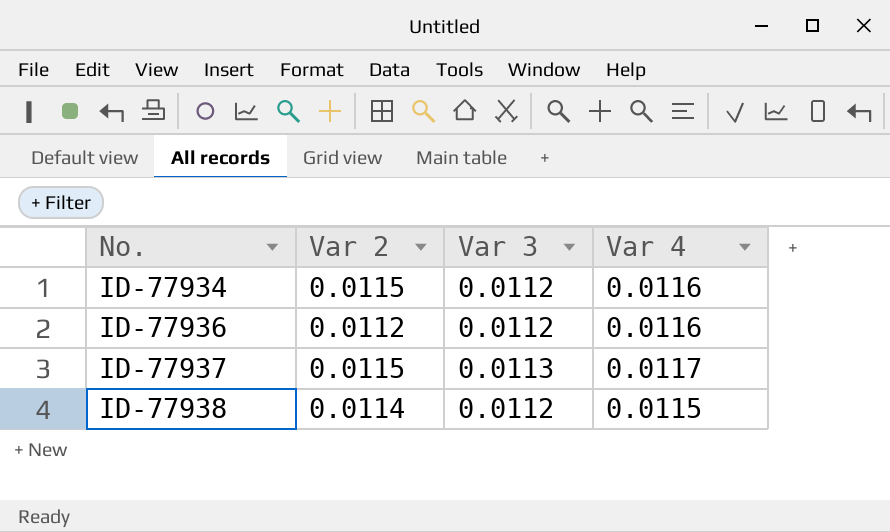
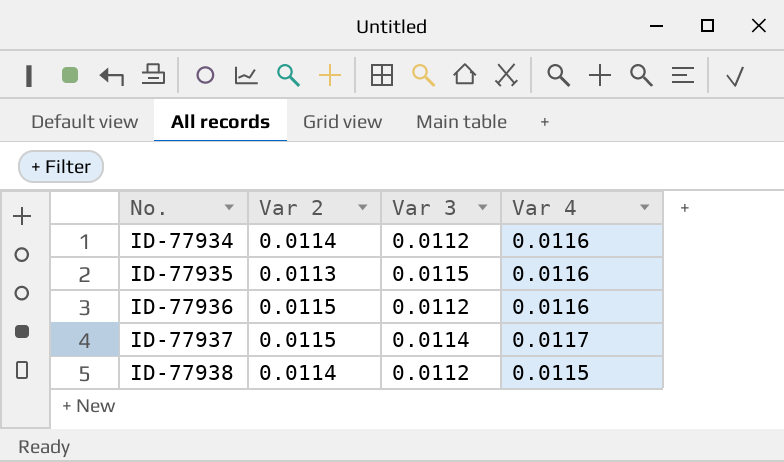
ID-77934 | Var 2: 0.0115 -> 0.0114
row ID-77935: none -> 0.0113 | 0.0115 | 0.0116
ID-77936 | Var 2: 0.0112 -> 0.0115
ID-77937 | Var 3: 0.0113 -> 0.0114

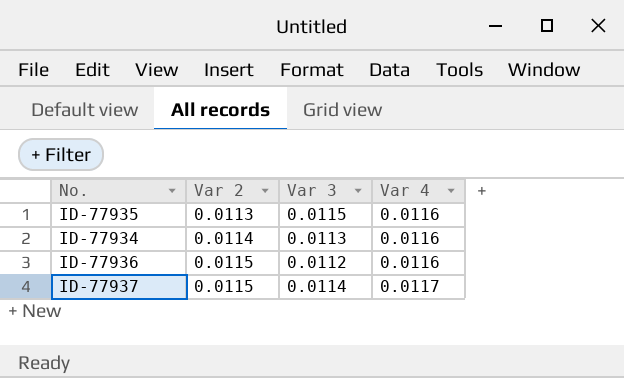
row order: No. ascending -> Var 2 ascending
row ID-77938: 0.0114 | 0.0112 | 0.0115 -> none
ID-77934 | Var 3: 0.0112 -> 0.0113

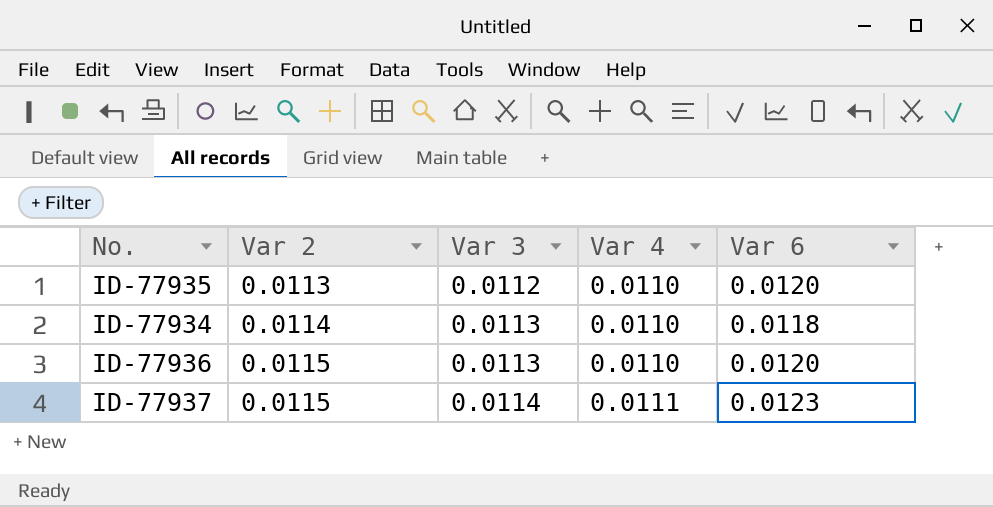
column Var 6 | position: none -> 5
ID-77935 | Var 3: 0.0115 -> 0.0112
ID-77935 | Var 4: 0.0116 -> 0.0110
ID-77934 | Var 4: 0.0116 -> 0.0110
ID-77936 | Var 3: 0.0112 -> 0.0113
ID-77936 | Var 4: 0.0116 -> 0.0110
ID-77937 | Var 4: 0.0117 -> 0.0111

